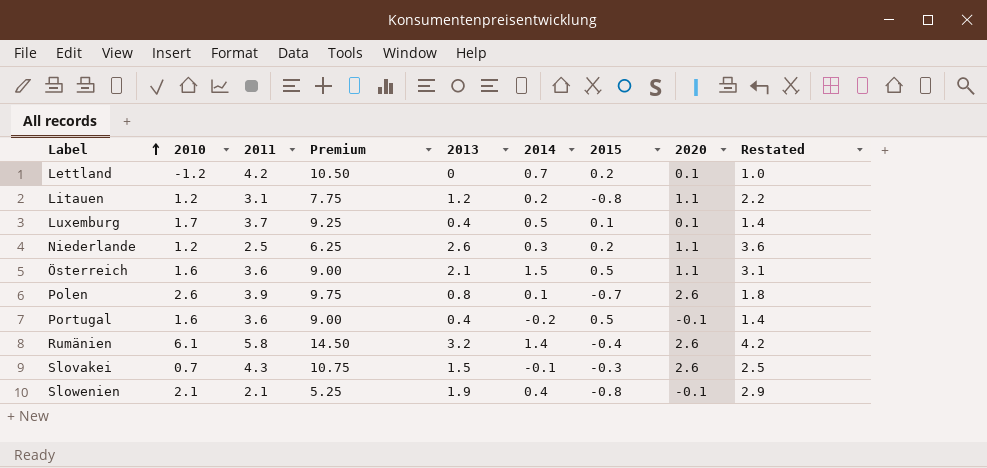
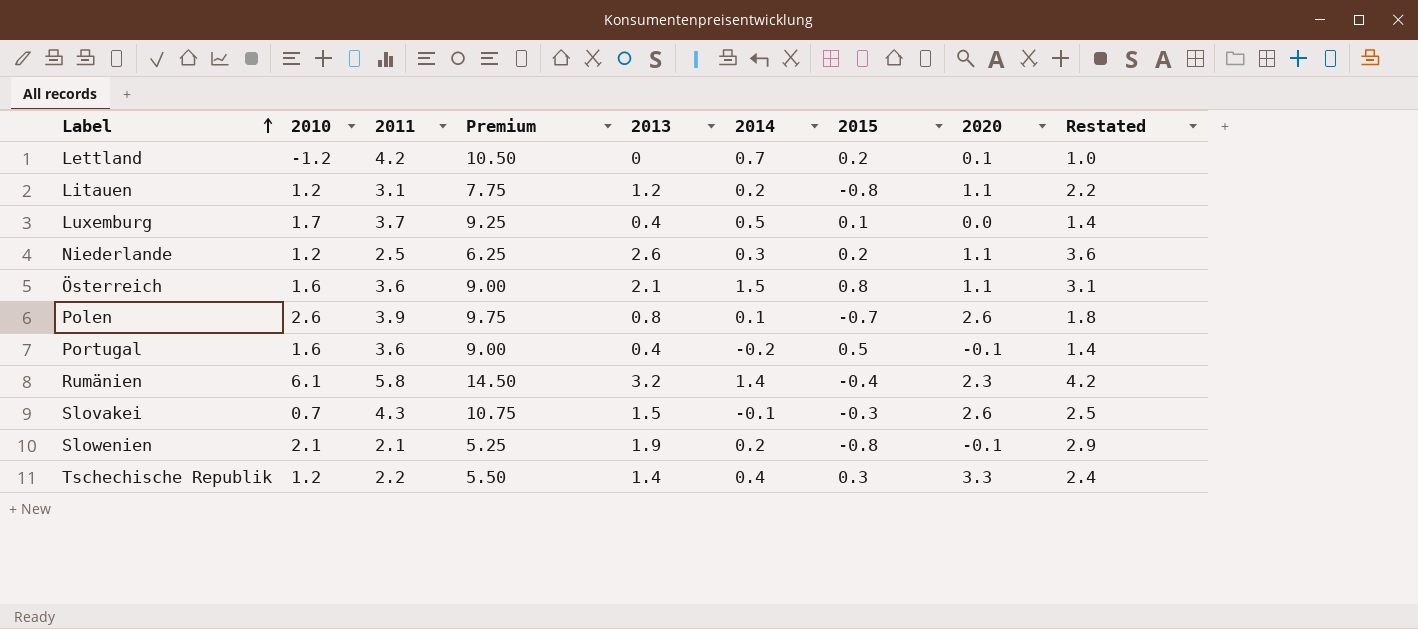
Luxemburg | 2020: 0.1 -> 0.0
Österreich | 2015: 0.5 -> 0.8
Rumänien | 2020: 2.6 -> 2.3
Slowenien | 2014: 0.4 -> 0.2
row Tschechische Republik: none -> 1.2 | 2.2 | 5.50 | 1.4 | 0.4 | 0.3 | 3.3 | 2.4

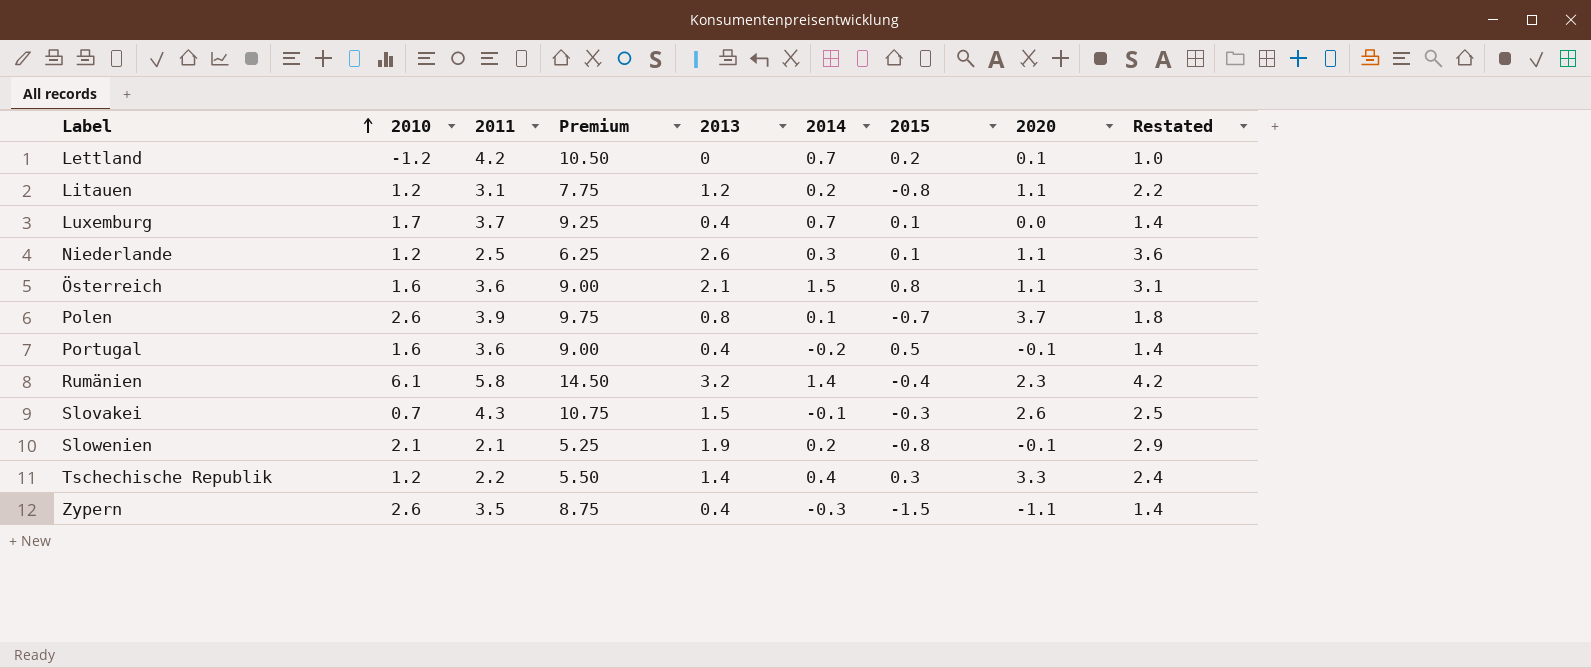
Luxemburg | 2014: 0.5 -> 0.7
Niederlande | 2015: 0.2 -> 0.1
Polen | 2020: 2.6 -> 3.7
row Zypern: none -> 2.6 | 3.5 | 8.75 | 0.4 | -0.3 | -1.5 | -1.1 | 1.4

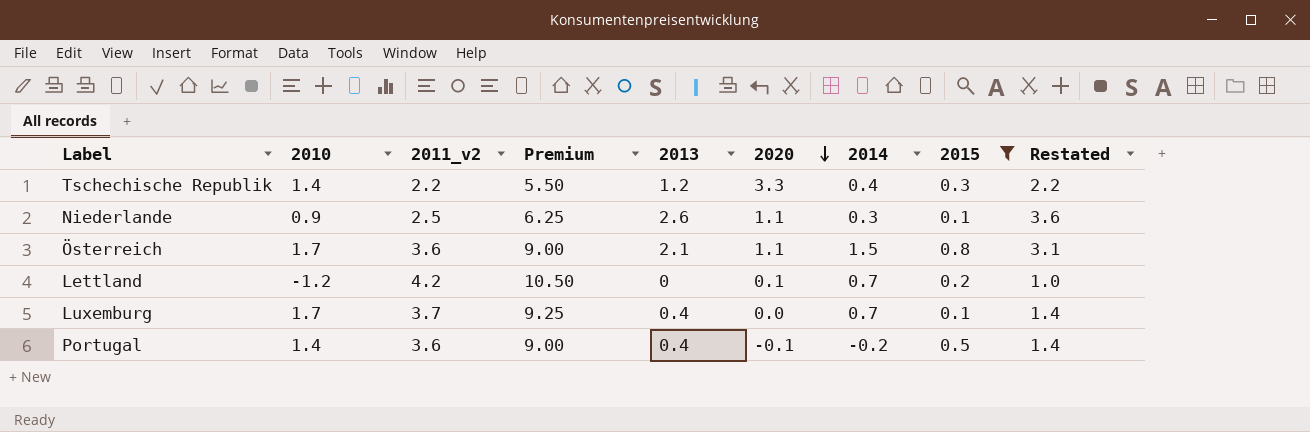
filter: none -> 2015 >= 0.1
row order: Label ascending -> 2020 descending
column name: 2011 -> 2011_v2
column 2020 | position: 8 -> 6
Tschechische Republik | 2010: 1.2 -> 1.4
Tschechische Republik | 2013: 1.4 -> 1.2
Tschechische Republik | Restated: 2.4 -> 2.2
Niederlande | 2010: 1.2 -> 0.9
Österreich | 2010: 1.6 -> 1.7
Portugal | 2010: 1.6 -> 1.4

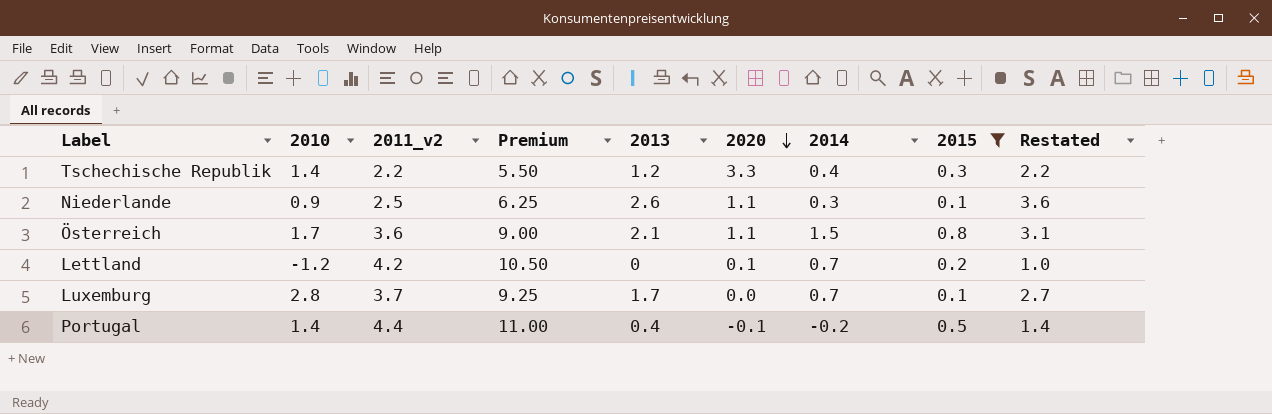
Luxemburg | 2010: 1.7 -> 2.8
Luxemburg | 2013: 0.4 -> 1.7
Luxemburg | Restated: 1.4 -> 2.7
Portugal | 2011_v2: 3.6 -> 4.4
Portugal | Premium: 9.00 -> 11.00

